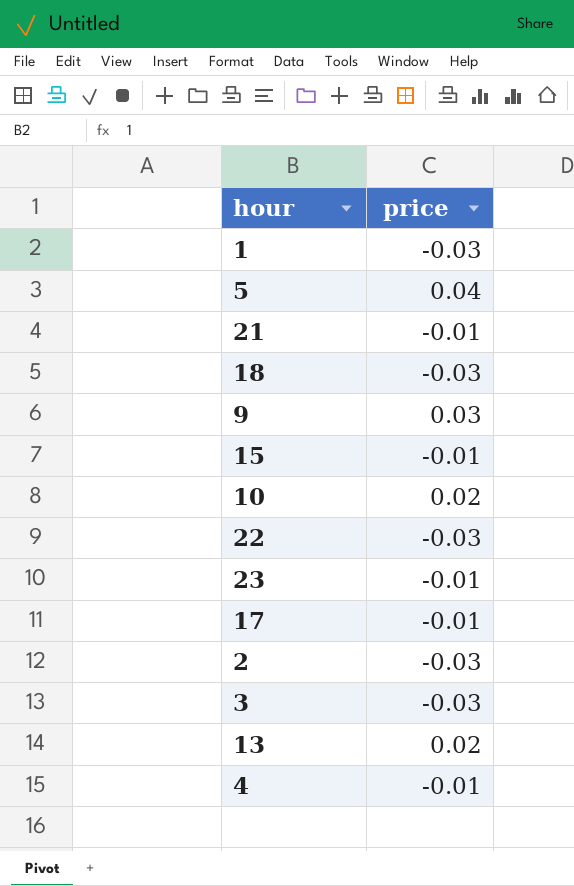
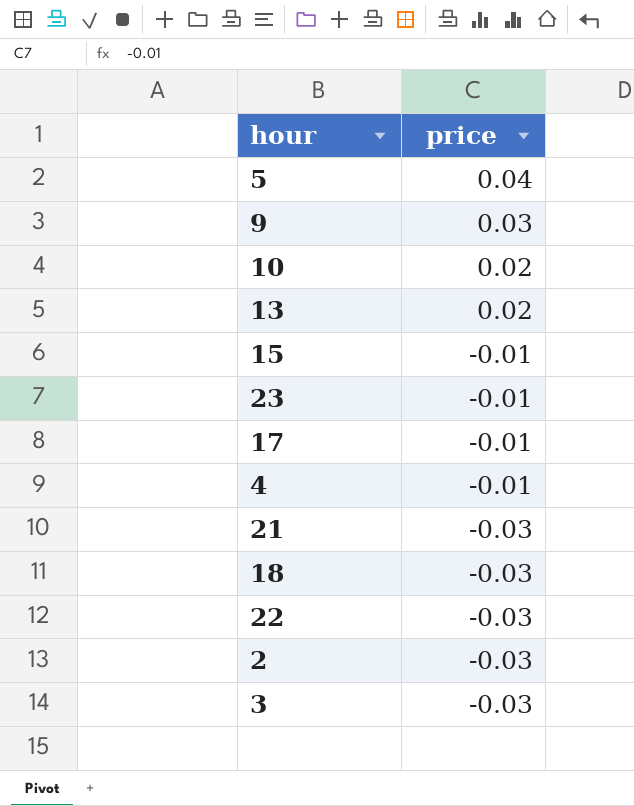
row order: none -> price descending
row 1: -0.03 -> none
21 | price: -0.01 -> -0.03

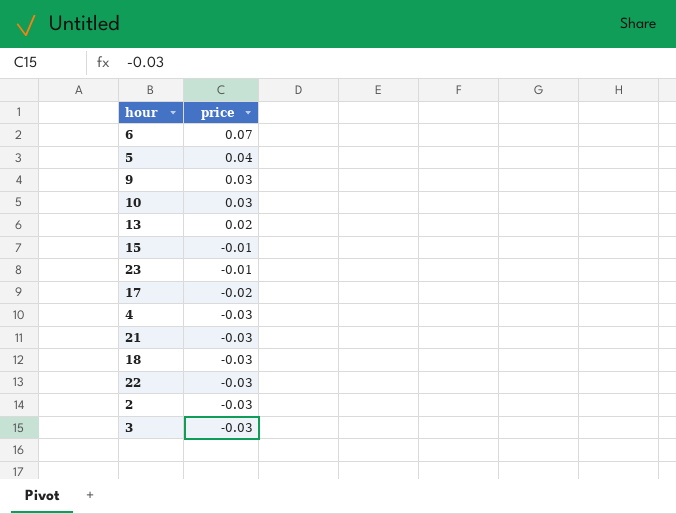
row 6: none -> 0.07
10 | price: 0.02 -> 0.03
17 | price: -0.01 -> -0.02
4 | price: -0.01 -> -0.03

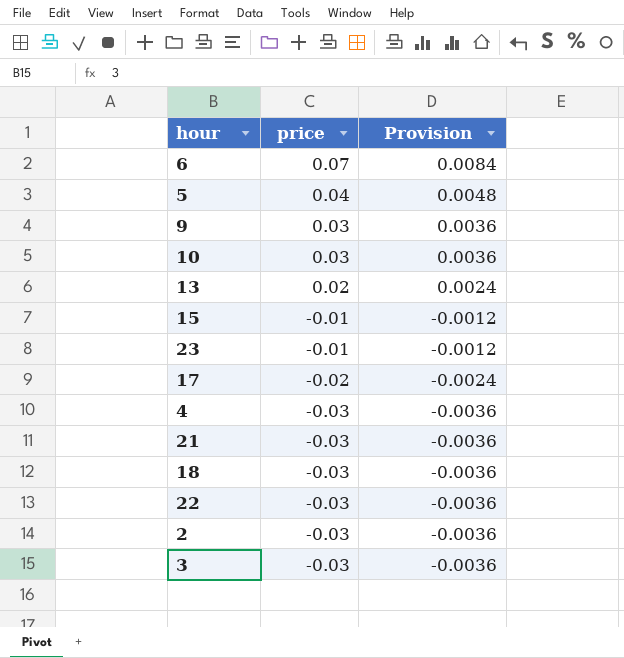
column Provision | formula: none -> [price] * 0.12

